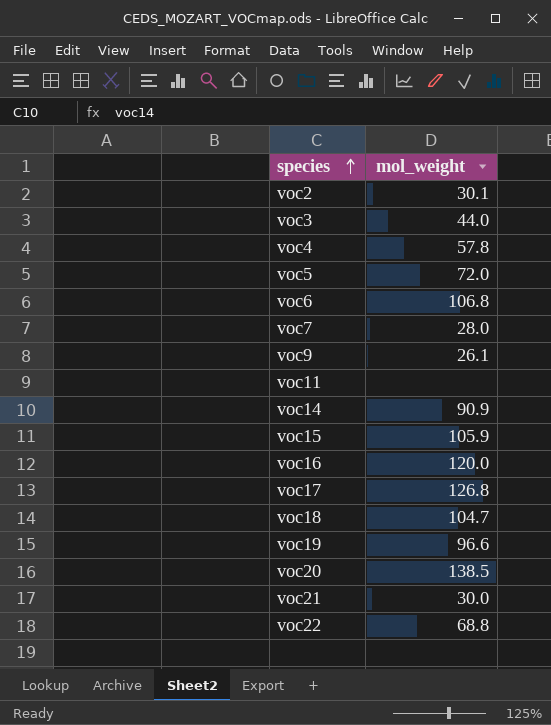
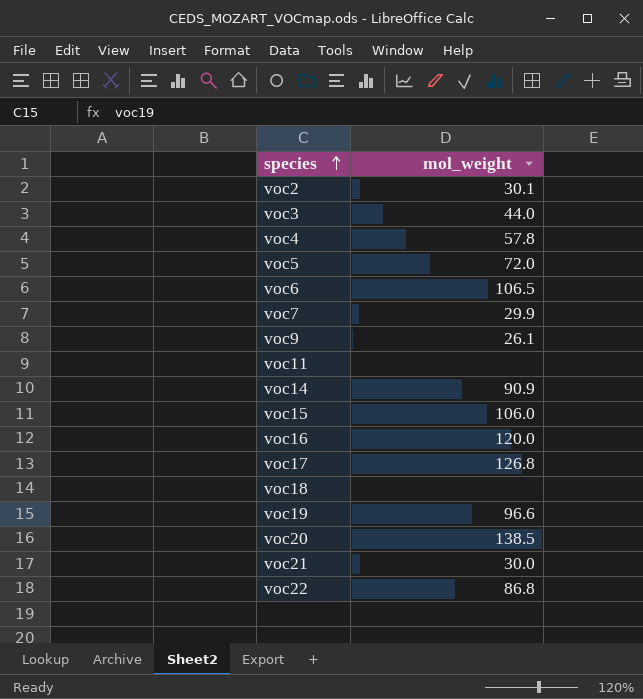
voc6 | mol_weight: 106.8 -> 106.5
voc7 | mol_weight: 28.0 -> 29.9
voc15 | mol_weight: 105.9 -> 106.0
voc18 | mol_weight: 104.7 -> none
voc22 | mol_weight: 68.8 -> 86.8

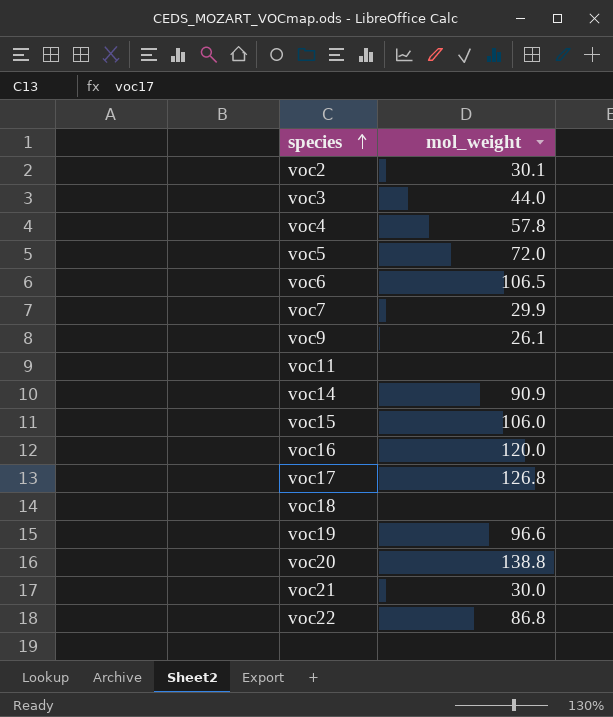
voc20 | mol_weight: 138.5 -> 138.8

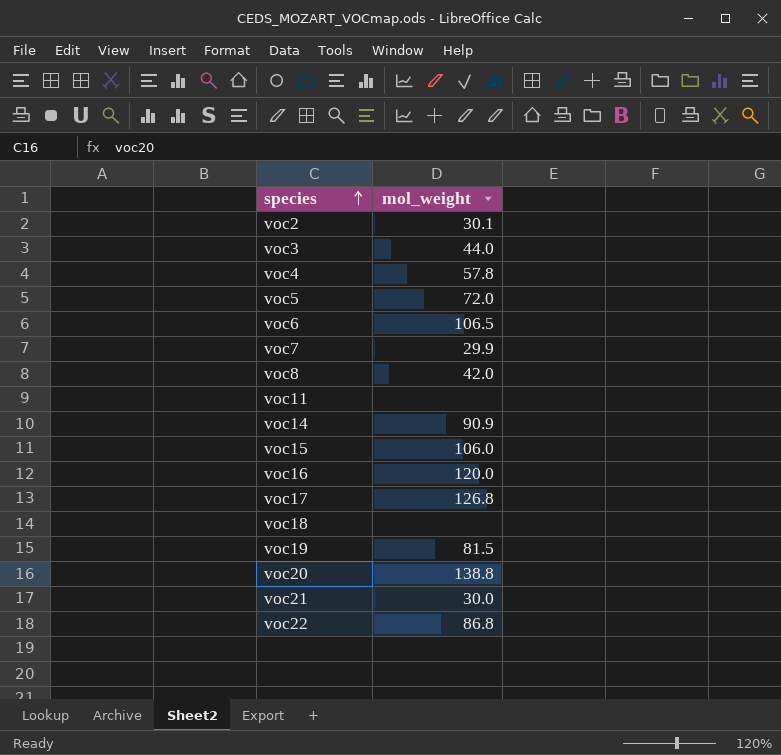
row voc9: 26.1 -> none
row voc8: none -> 42.0
voc19 | mol_weight: 96.6 -> 81.5

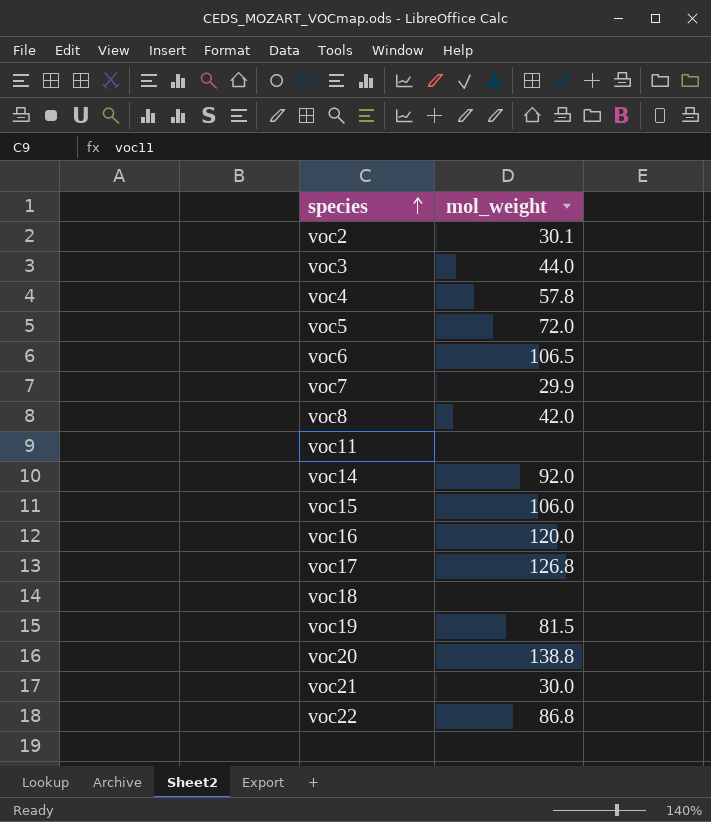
voc14 | mol_weight: 90.9 -> 92.0

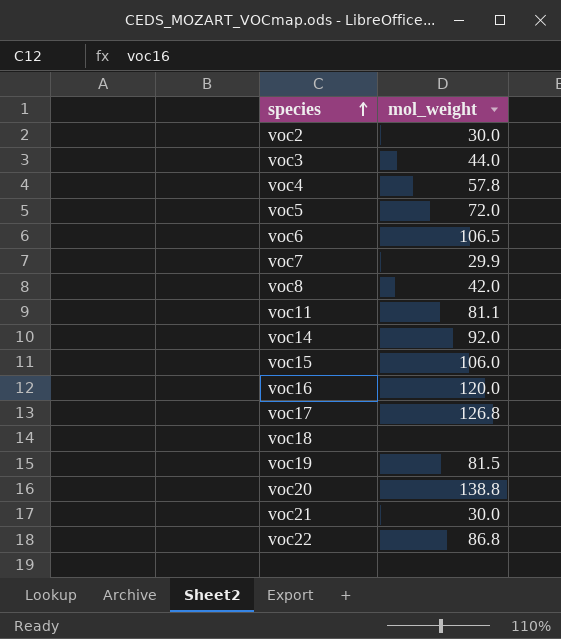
voc2 | mol_weight: 30.1 -> 30.0
voc11 | mol_weight: none -> 81.1

